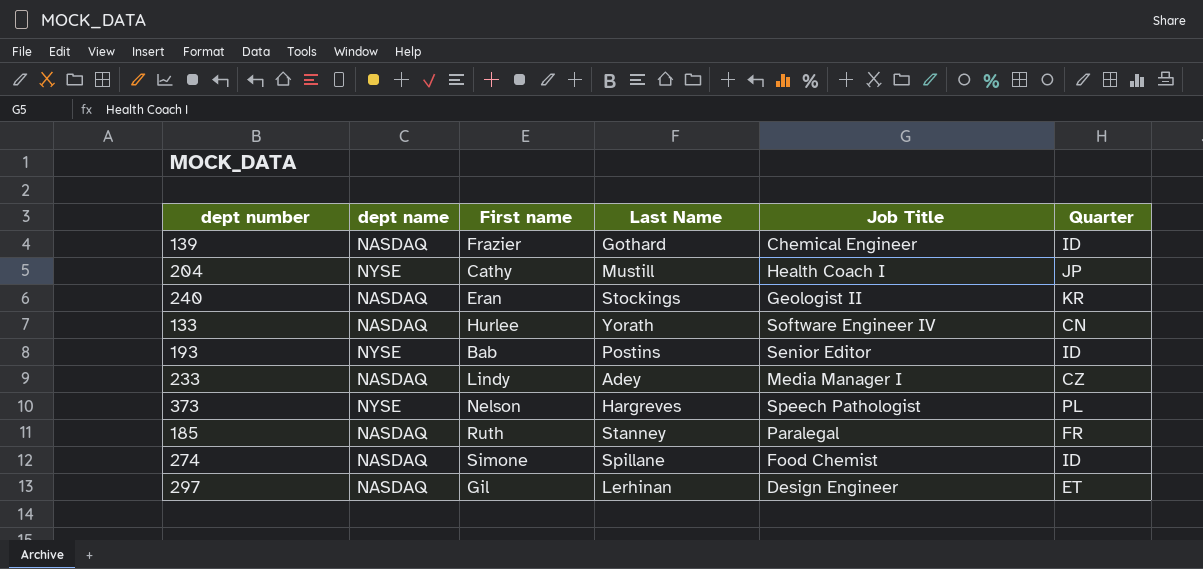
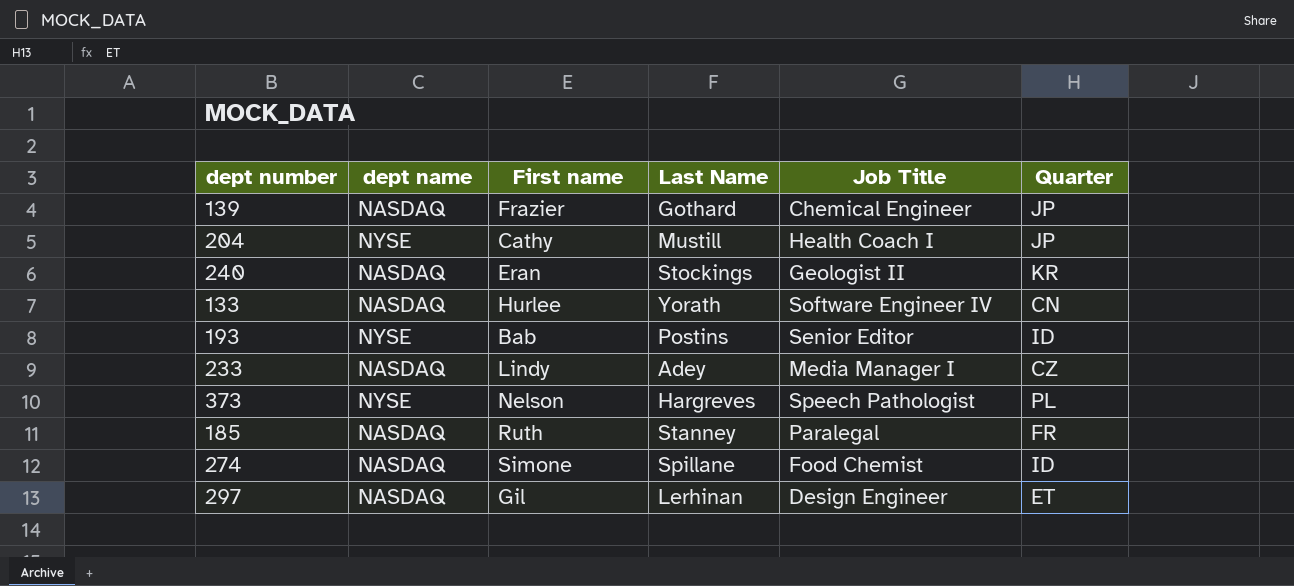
139 | Quarter: ID -> JP

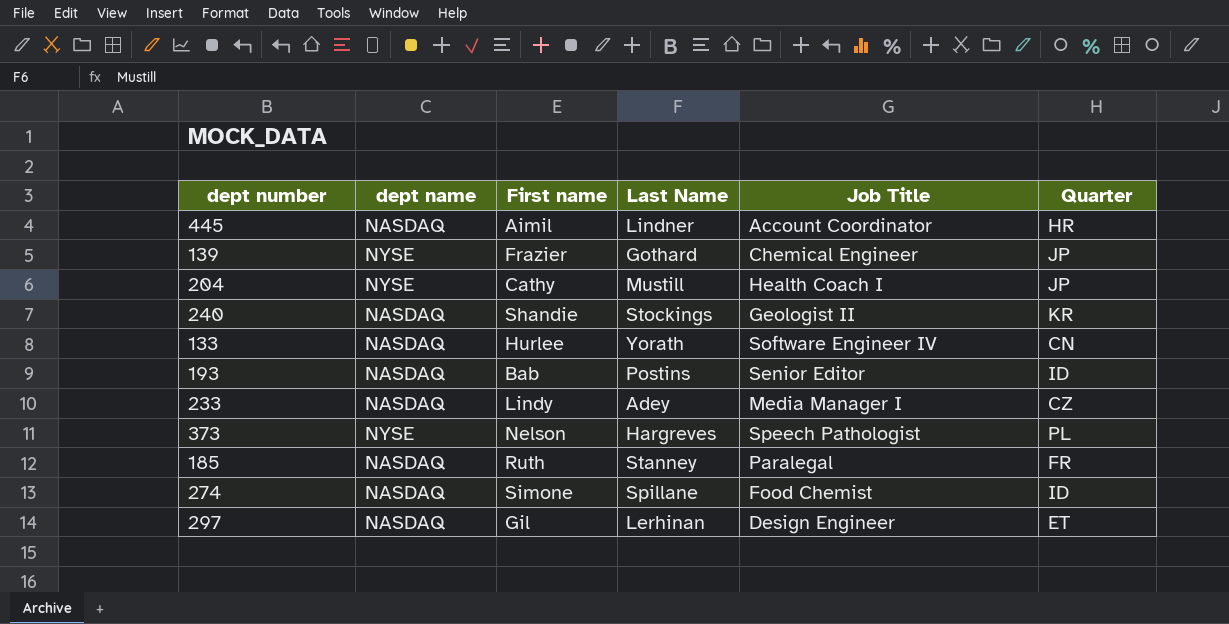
row 445: none -> NASDAQ | Aimil | Lindner | Account Coordinator | HR
139 | dept name: NASDAQ -> NYSE
240 | First name: Eran -> Shandie
193 | dept name: NYSE -> NASDAQ

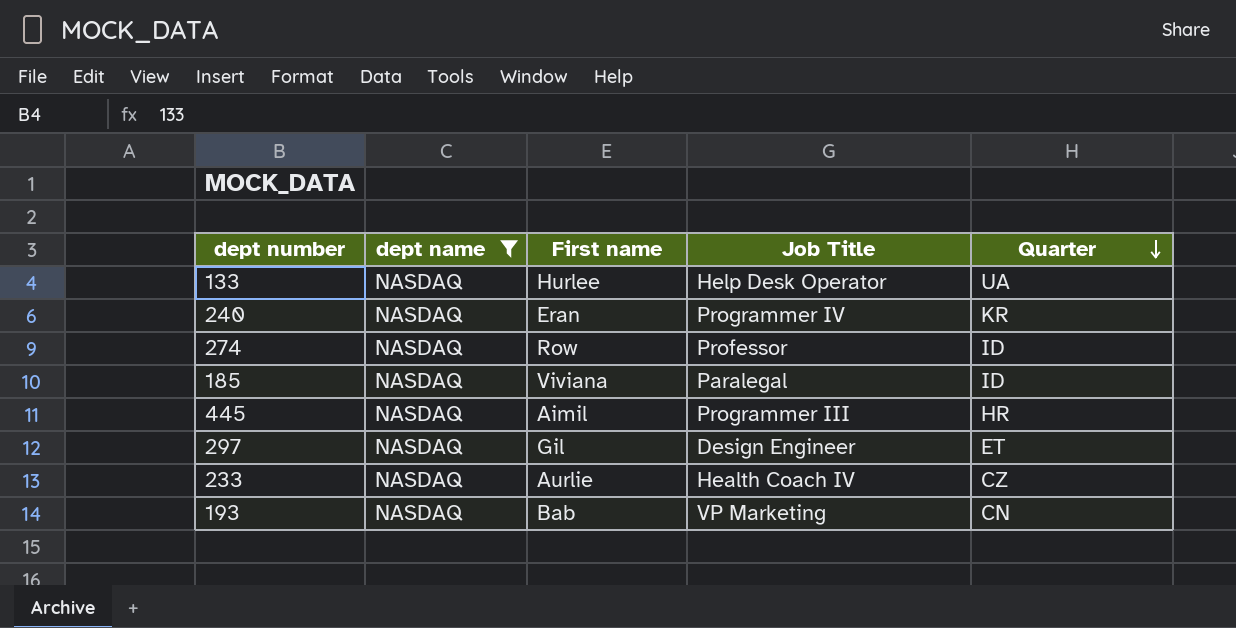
filter: none -> dept name = NASDAQ
row order: none -> Quarter descending
column Last Name | position: 4 -> none
133 | Job Title: Software Engineer IV -> Help Desk Operator
133 | Quarter: CN -> UA
240 | First name: Shandie -> Eran
240 | Job Title: Geologist II -> Programmer IV
274 | First name: Simone -> Row
274 | Job Title: Food Chemist -> Professor
185 | First name: Ruth -> Viviana
185 | Quarter: FR -> ID
445 | Job Title: Account Coordinator -> Programmer III
233 | First name: Lindy -> Aurlie
233 | Job Title: Media Manager I -> Health Coach IV
193 | Job Title: Senior Editor -> VP Marketing
193 | Quarter: ID -> CN

